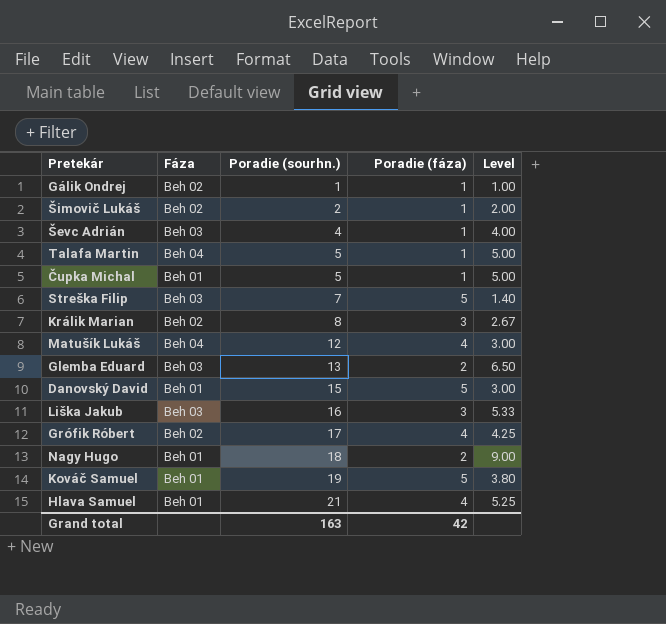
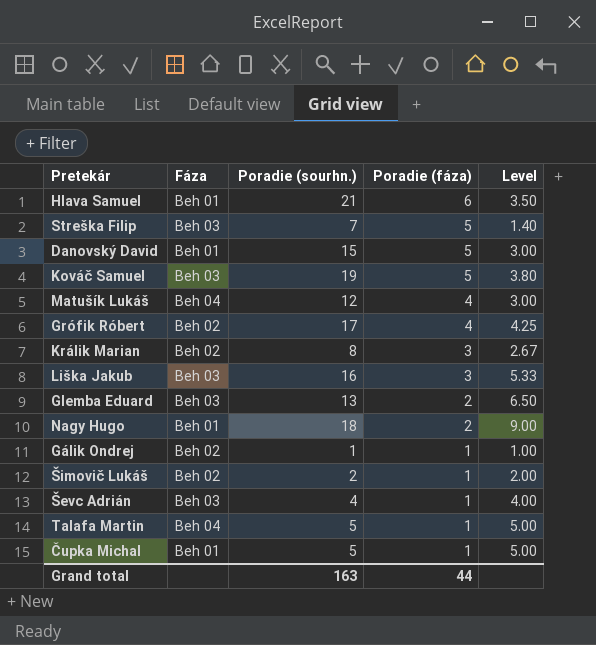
row order: Poradie (sourhn.) ascending -> Poradie (fáza) descending
Hlava Samuel | Poradie (fáza): 4 -> 6
Hlava Samuel | Level: 5.25 -> 3.50
Kováč Samuel | Fáza: Beh 01 -> Beh 03
Grand total | Poradie (fáza): 42 -> 44

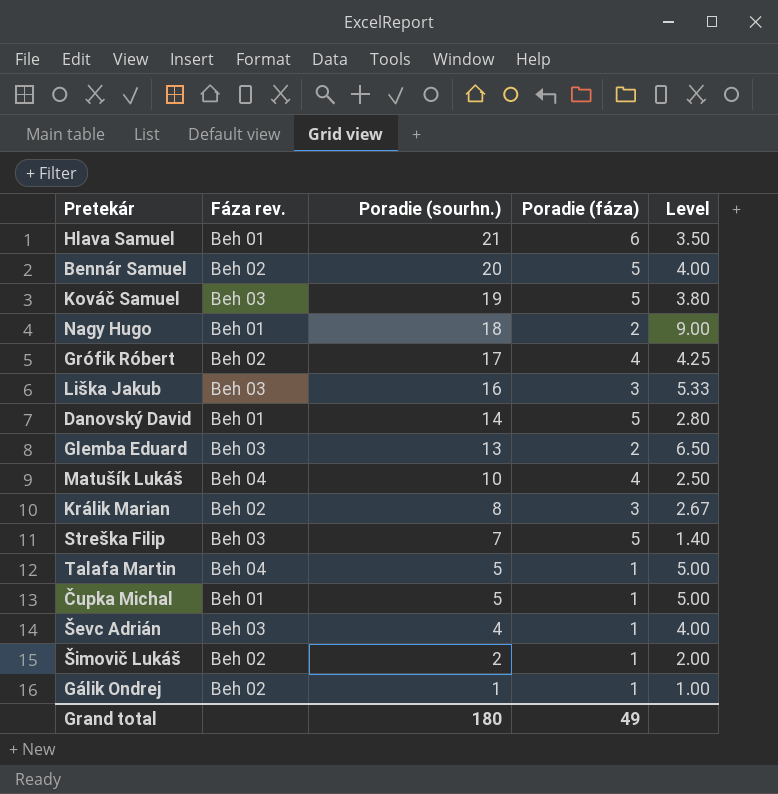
row order: Poradie (fáza) descending -> Poradie (sourhn.) descending
column name: Fáza -> Fáza rev.
row Bennár Samuel: none -> Beh 02 | 20 | 5 | 4.00
Danovský David | Poradie (sourhn.): 15 -> 14
Danovský David | Level: 3.00 -> 2.80
Matušík Lukáš | Poradie (sourhn.): 12 -> 10
Matušík Lukáš | Level: 3.00 -> 2.50
Grand total | Poradie (sourhn.): 163 -> 180
Grand total | Poradie (fáza): 44 -> 49

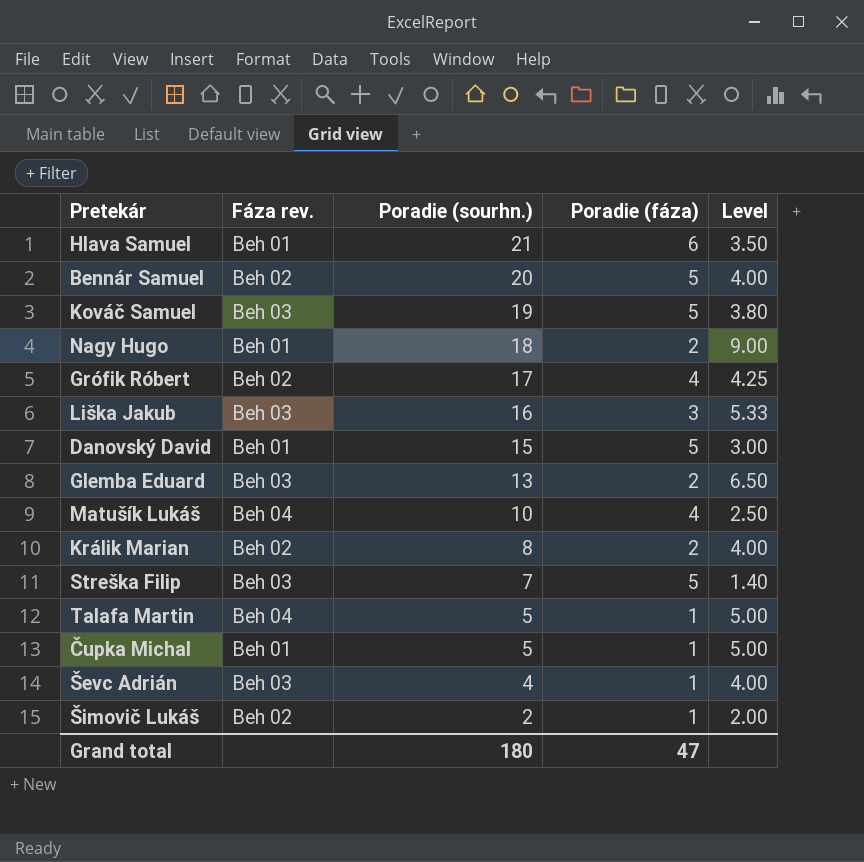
row Gálik Ondrej: Beh 02 | 1 | 1 | 1.00 -> none
Danovský David | Poradie (sourhn.): 14 -> 15
Danovský David | Level: 2.80 -> 3.00
Králik Marian | Poradie (fáza): 3 -> 2
Králik Marian | Level: 2.67 -> 4.00
Grand total | Poradie (fáza): 49 -> 47

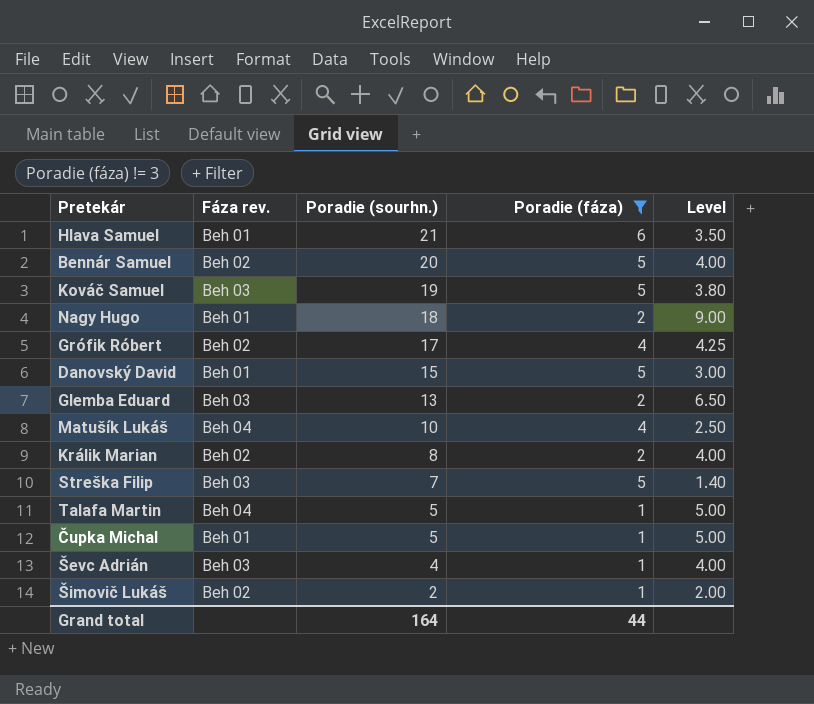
filter: none -> Poradie (fáza) != 3
Grand total | Poradie (sourhn.): 180 -> 164
Grand total | Poradie (fáza): 47 -> 44

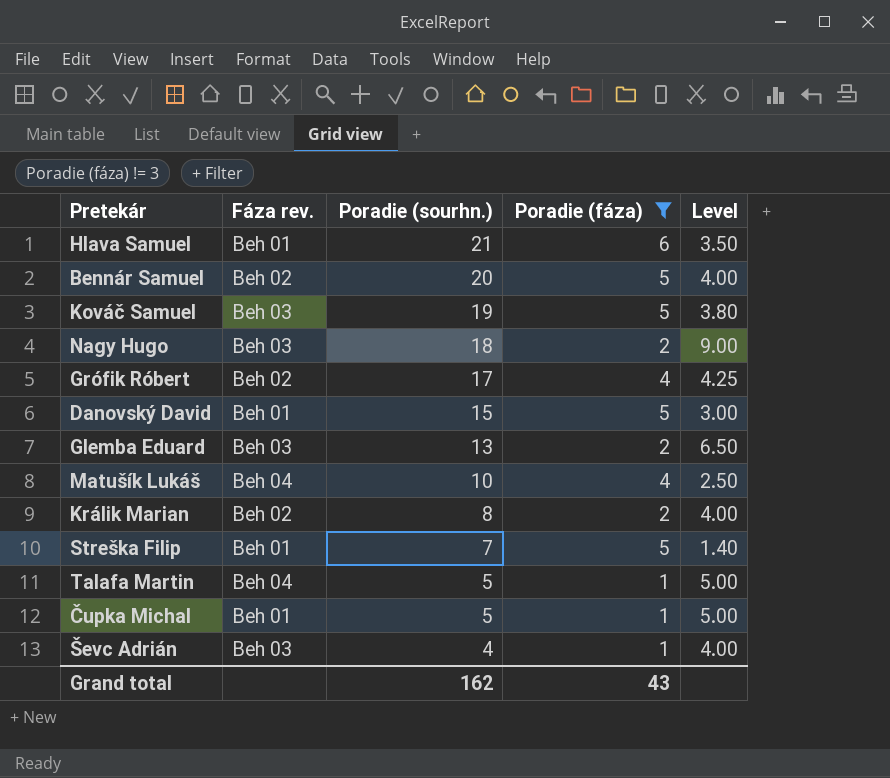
row Šimovič Lukáš: Beh 02 | 2 | 1 | 2.00 -> none
Nagy Hugo | Fáza rev.: Beh 01 -> Beh 03
Streška Filip | Fáza rev.: Beh 03 -> Beh 01
Grand total | Poradie (sourhn.): 164 -> 162
Grand total | Poradie (fáza): 44 -> 43

